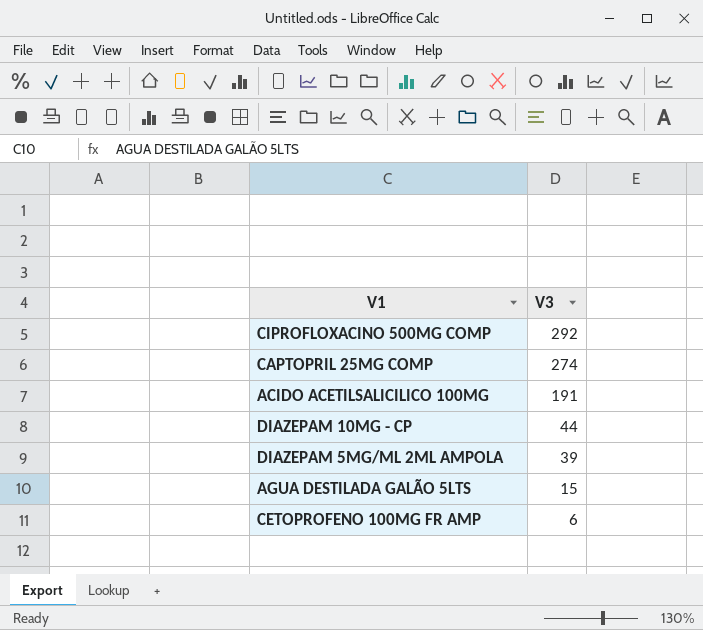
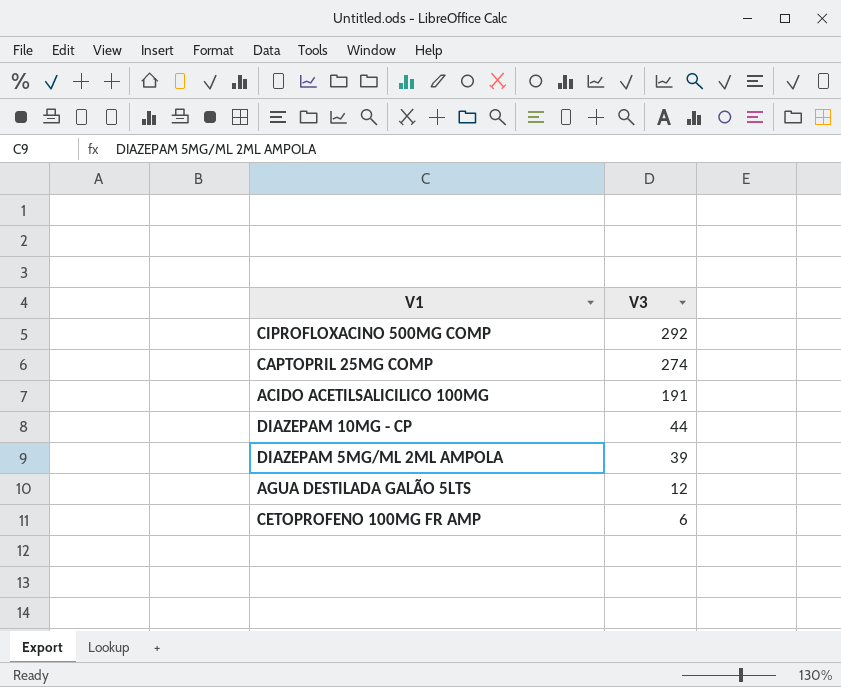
AGUA DESTILADA GALÃO 5LTS | V3: 15 -> 12

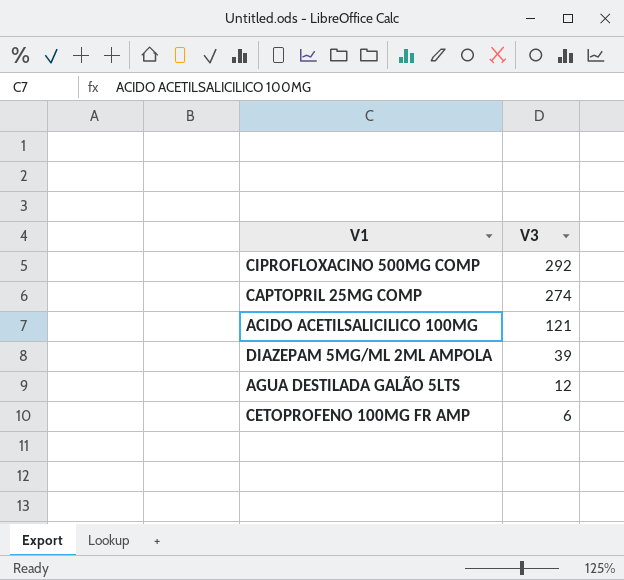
row DIAZEPAM 10MG - CP: 44 -> none
ACIDO ACETILSALICILICO 100MG | V3: 191 -> 121

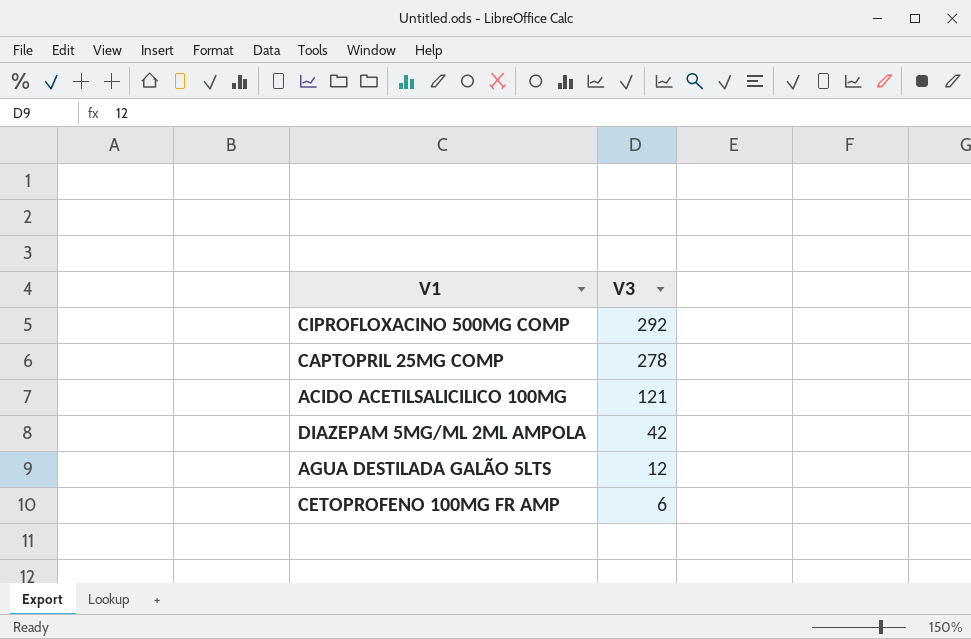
CAPTOPRIL 25MG COMP | V3: 274 -> 278
DIAZEPAM 5MG/ML 2ML AMPOLA | V3: 39 -> 42

